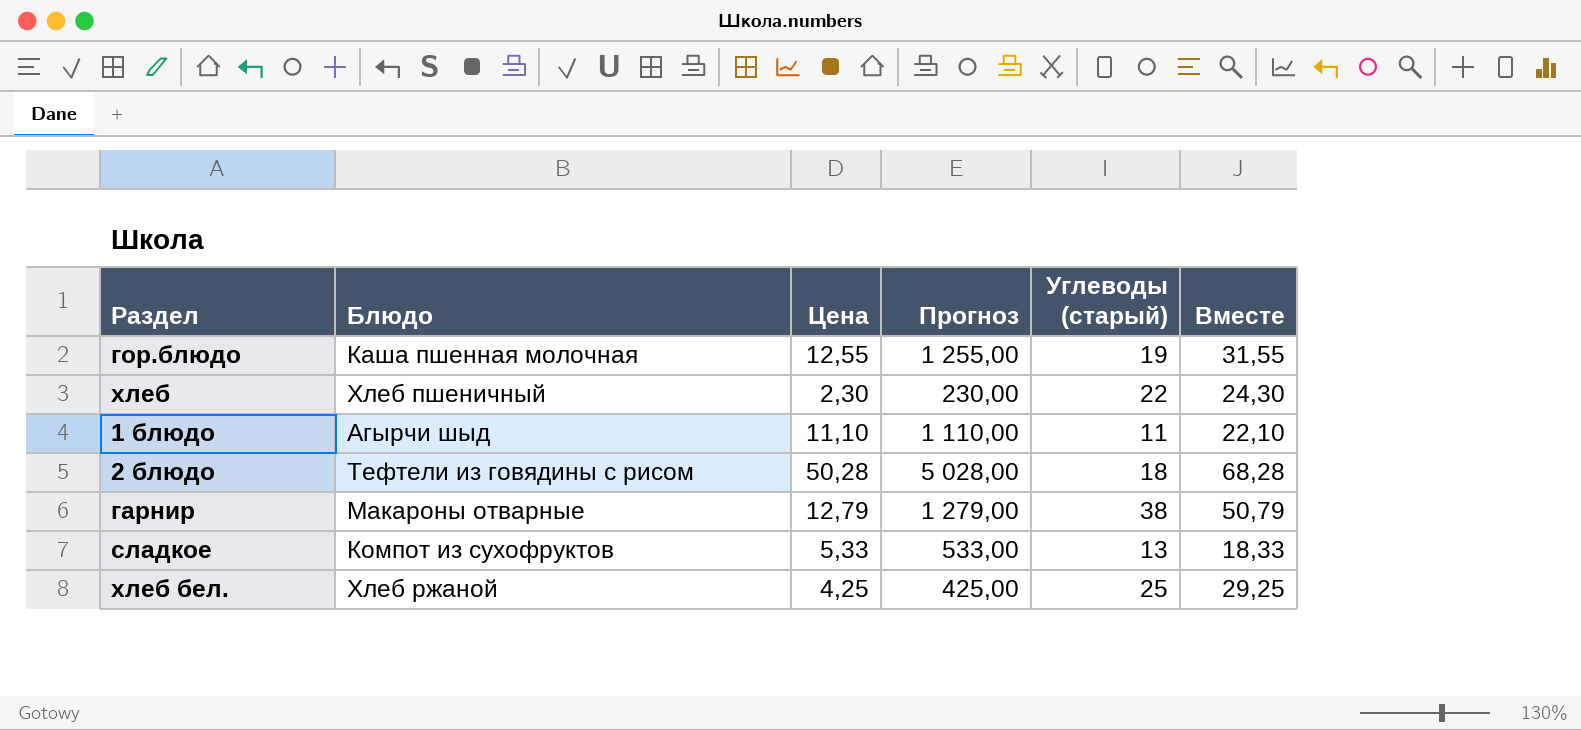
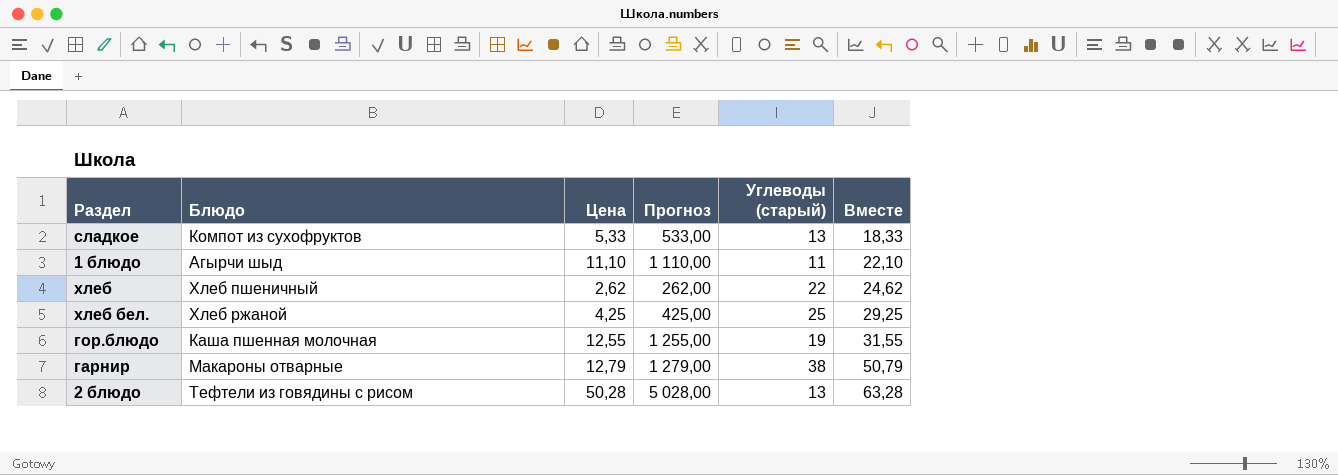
row order: none -> Вместе ascending
хлеб | Цена: 2,30 -> 2,62
хлеб | Прогноз: 230,00 -> 262,00
хлеб | Вместе: 24,30 -> 24,62
2 блюдо | Углеводы (старый): 18 -> 13
2 блюдо | Вместе: 68,28 -> 63,28

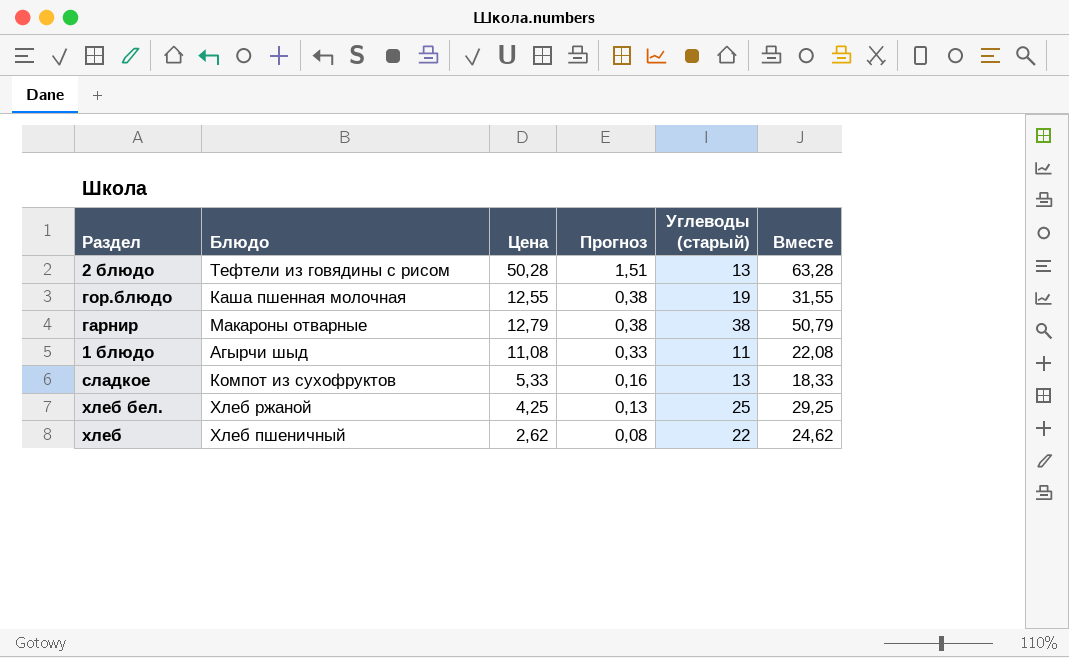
row order: Вместе ascending -> Прогноз descending
column Прогноз | formula: [Цена] * 100 -> [Цена] * 0,03
1 блюдо | Цена: 11,10 -> 11,08
1 блюдо | Вместе: 22,10 -> 22,08

